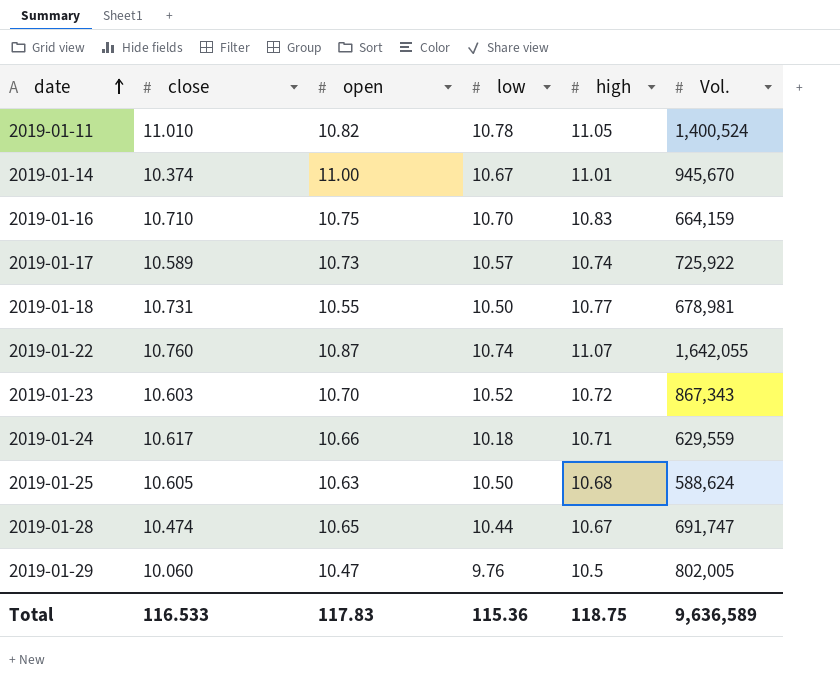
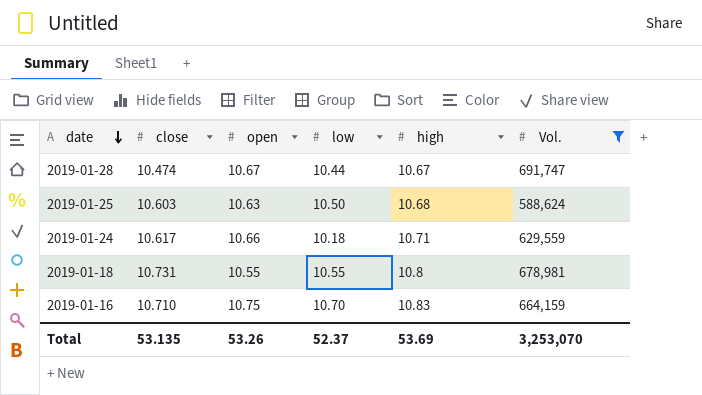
filter: none -> Vol. <= 691,747
row order: date ascending -> date descending
2019-01-28 | open: 10.65 -> 10.67
2019-01-25 | close: 10.605 -> 10.603
2019-01-18 | low: 10.50 -> 10.55
2019-01-18 | high: 10.77 -> 10.8
Total | close: 116.533 -> 53.135
Total | open: 117.83 -> 53.26
Total | low: 115.36 -> 52.37
Total | high: 118.75 -> 53.69
Total | Vol.: 9,636,589 -> 3,253,070

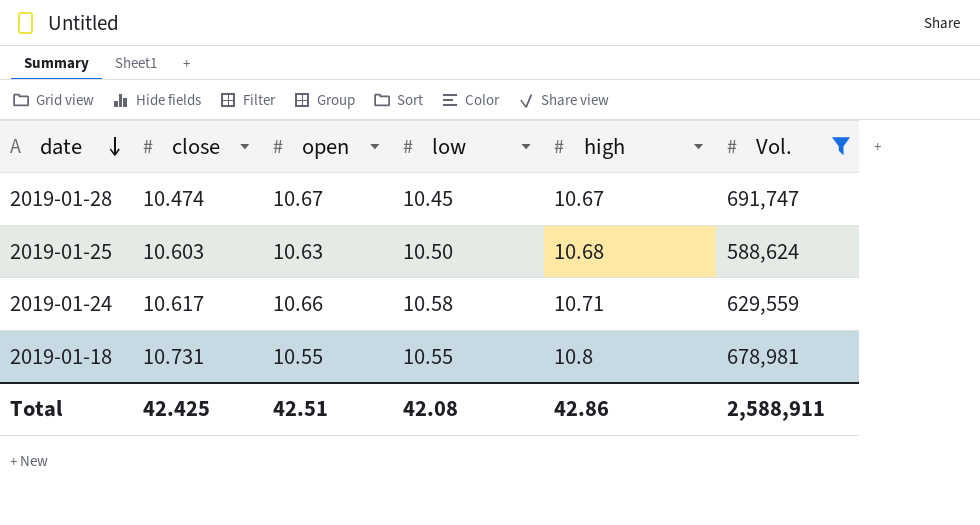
row 2019-01-16: 10.710 | 10.75 | 10.70 | 10.83 | 664,159 -> none
2019-01-28 | low: 10.44 -> 10.45
2019-01-24 | low: 10.18 -> 10.58
Total | close: 53.135 -> 42.425
Total | open: 53.26 -> 42.51
Total | low: 52.37 -> 42.08
Total | high: 53.69 -> 42.86
Total | Vol.: 3,253,070 -> 2,588,911

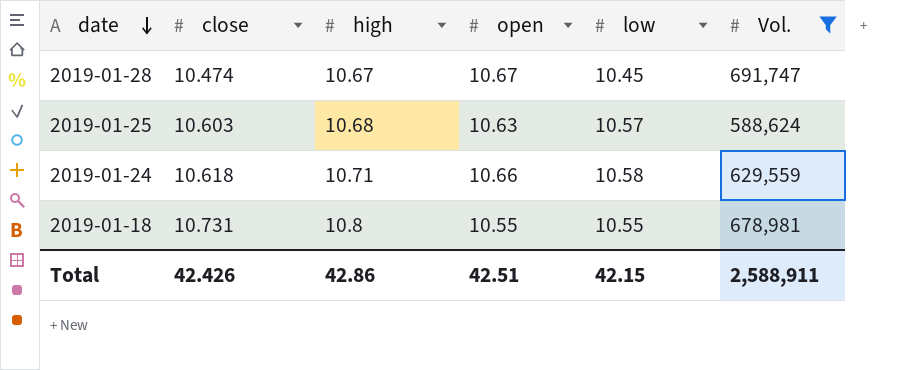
column high | position: 5 -> 3
2019-01-25 | low: 10.50 -> 10.57
2019-01-24 | close: 10.617 -> 10.618
Total | close: 42.425 -> 42.426
Total | low: 42.08 -> 42.15

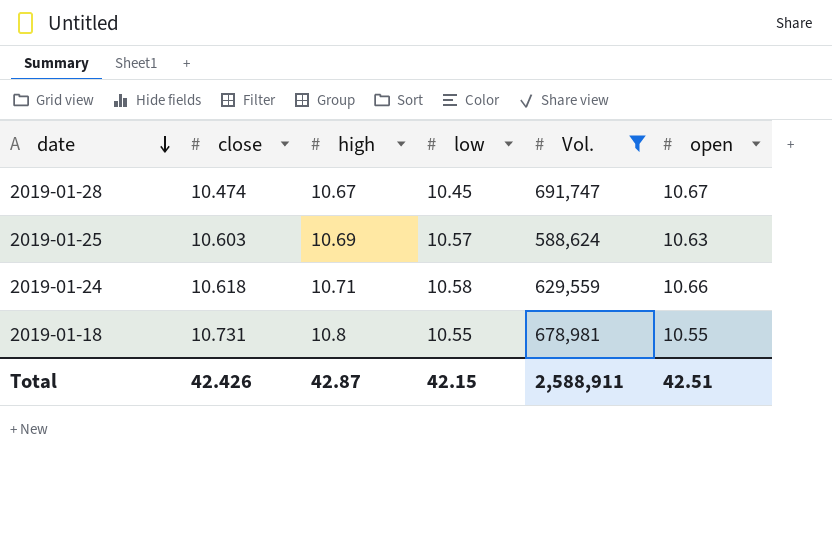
column open | position: 4 -> 6
2019-01-25 | high: 10.68 -> 10.69
Total | high: 42.86 -> 42.87

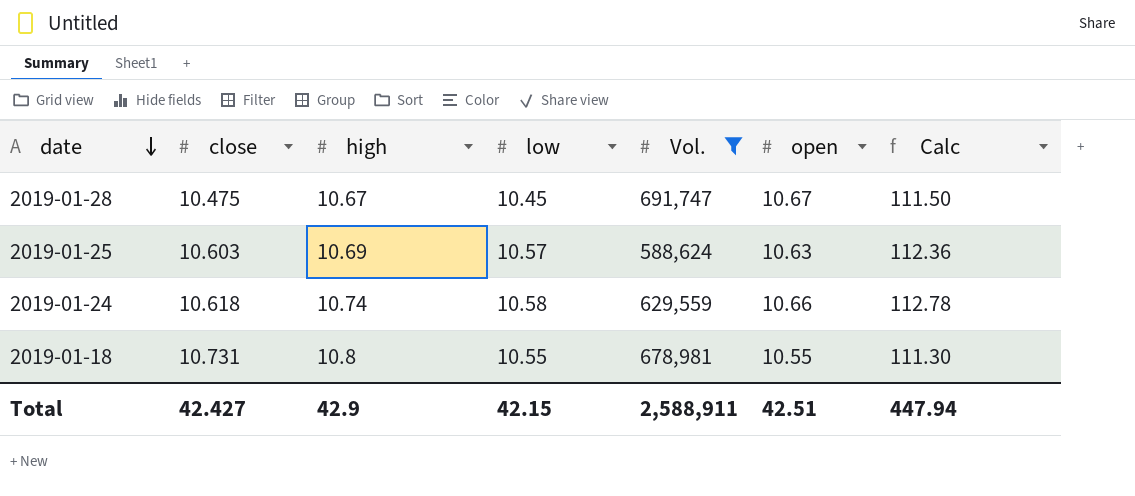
column Calc | formula: none -> [low] * [open]
2019-01-28 | close: 10.474 -> 10.475
2019-01-24 | high: 10.71 -> 10.74
Total | close: 42.426 -> 42.427
Total | high: 42.87 -> 42.9

